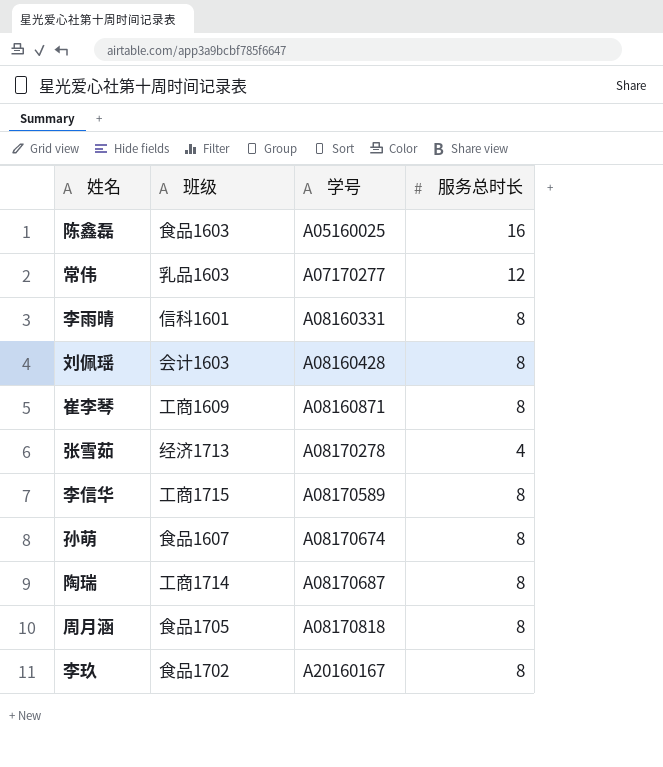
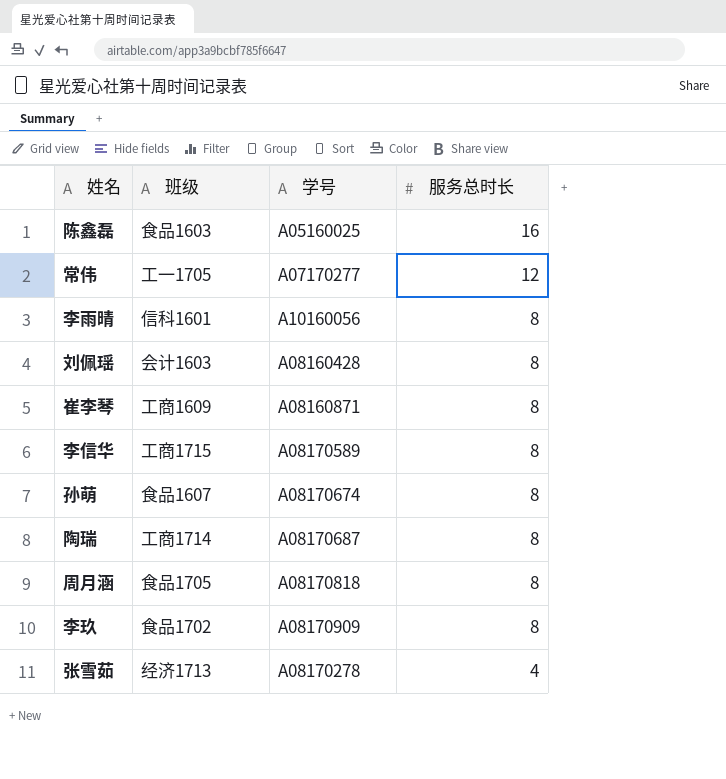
row order: 学号 ascending -> 服务总时长 descending
常伟 | 班级: 乳品1603 -> 工一1705
李雨晴 | 学号: A08160331 -> A10160056
李玖 | 学号: A20160167 -> A08170909

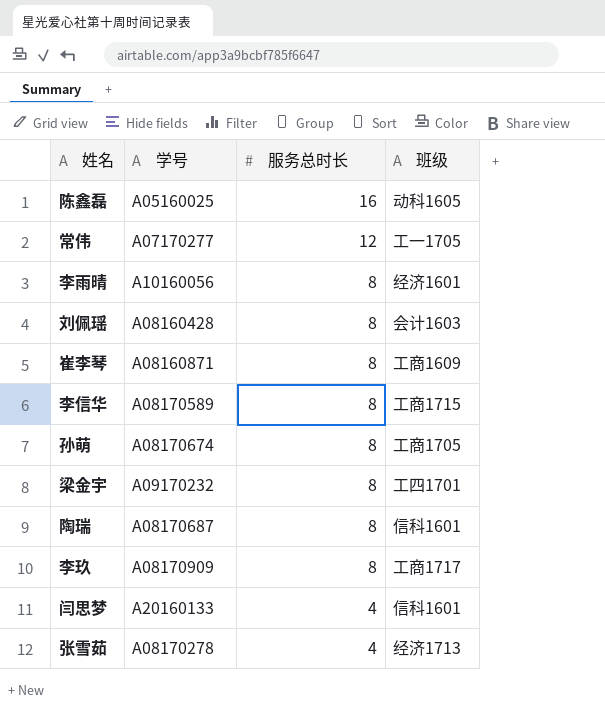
column 班级 | position: 2 -> 4
row 周月涵: 食品1705 | A08170818 | 8 -> none
陈鑫磊 | 班级: 食品1603 -> 动科1605
李雨晴 | 班级: 信科1601 -> 经济1601
孙萌 | 班级: 食品1607 -> 工商1705
row 梁金宇: none -> A09170232 | 8 | 工四1701
陶瑞 | 班级: 工商1714 -> 信科1601
李玖 | 班级: 食品1702 -> 工商1717
row 闫思梦: none -> A20160133 | 4 | 信科1601

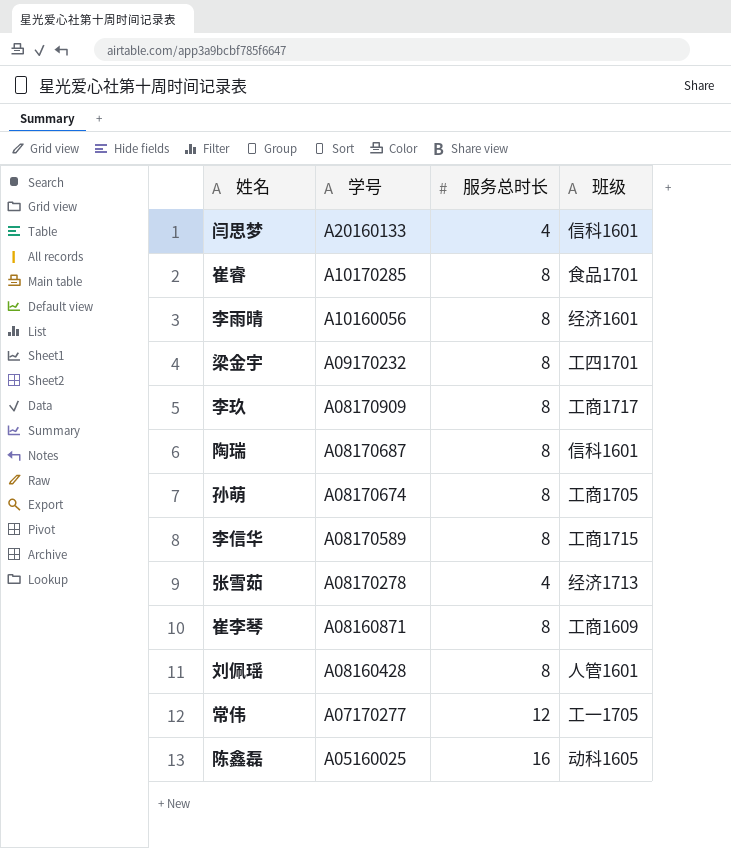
row order: 服务总时长 descending -> 学号 descending
row 崔睿: none -> A10170285 | 8 | 食品1701
刘佩瑶 | 班级: 会计1603 -> 人管1601

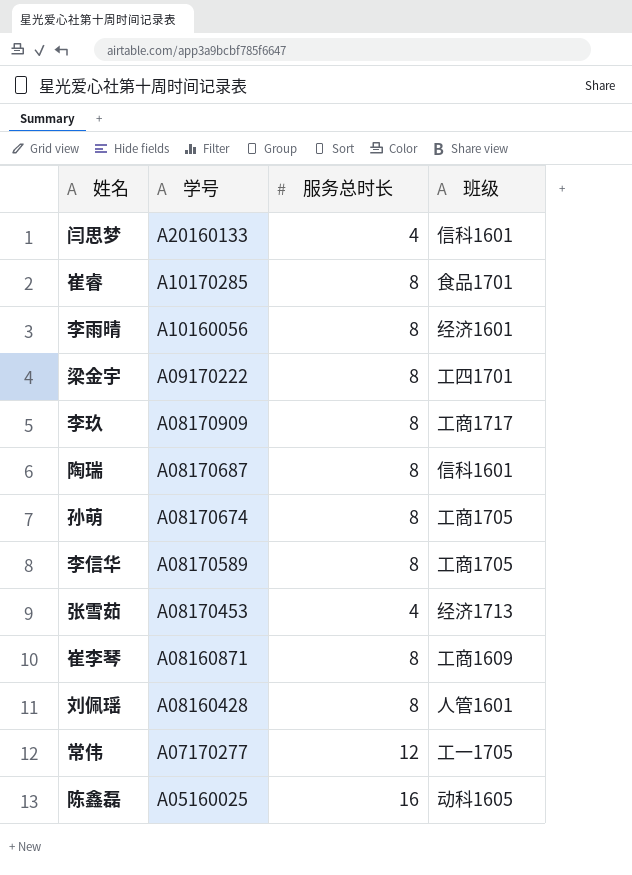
梁金宇 | 学号: A09170232 -> A09170222
李信华 | 班级: 工商1715 -> 工商1705
张雪茹 | 学号: A08170278 -> A08170453

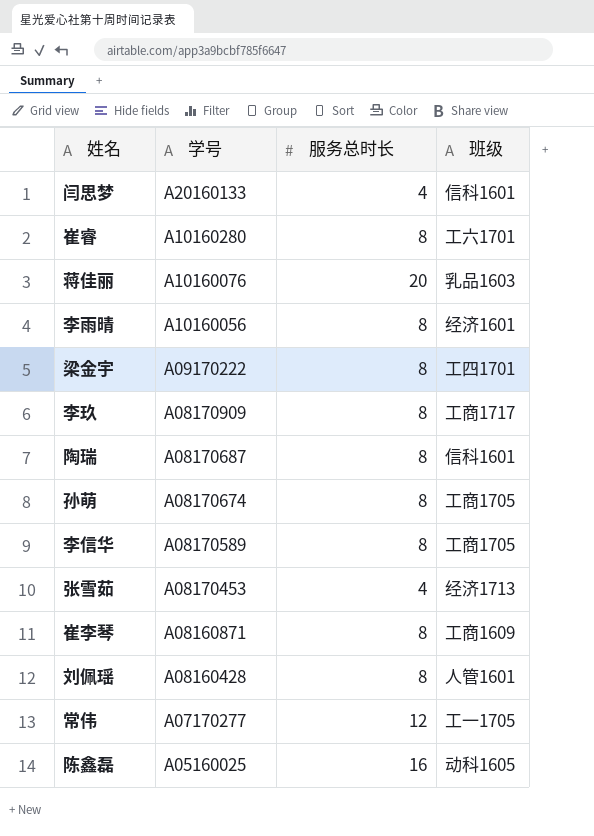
崔睿 | 学号: A10170285 -> A10160280
崔睿 | 班级: 食品1701 -> 工六1701
row 蒋佳丽: none -> A10160076 | 20 | 乳品1603

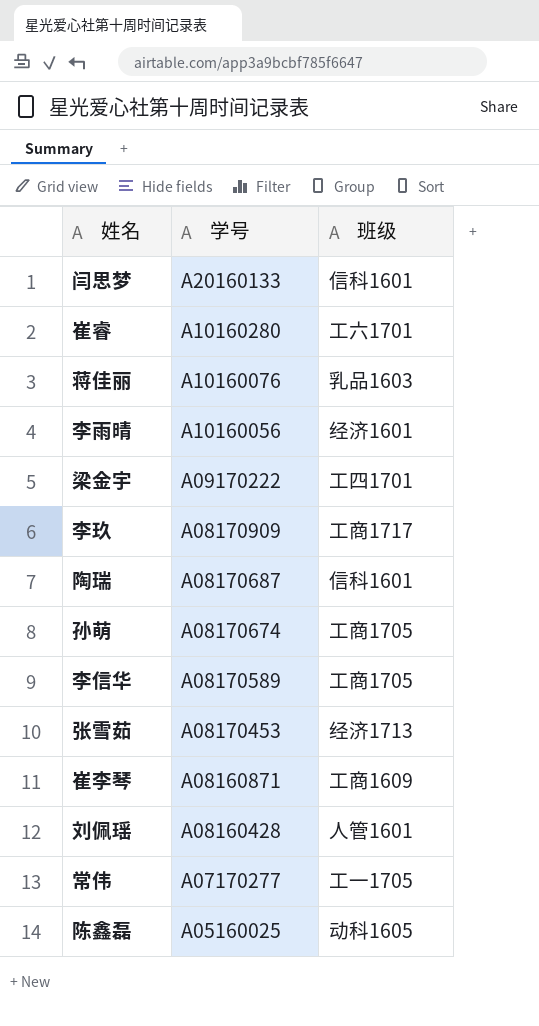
column 服务总时长 | position: 3 -> none

